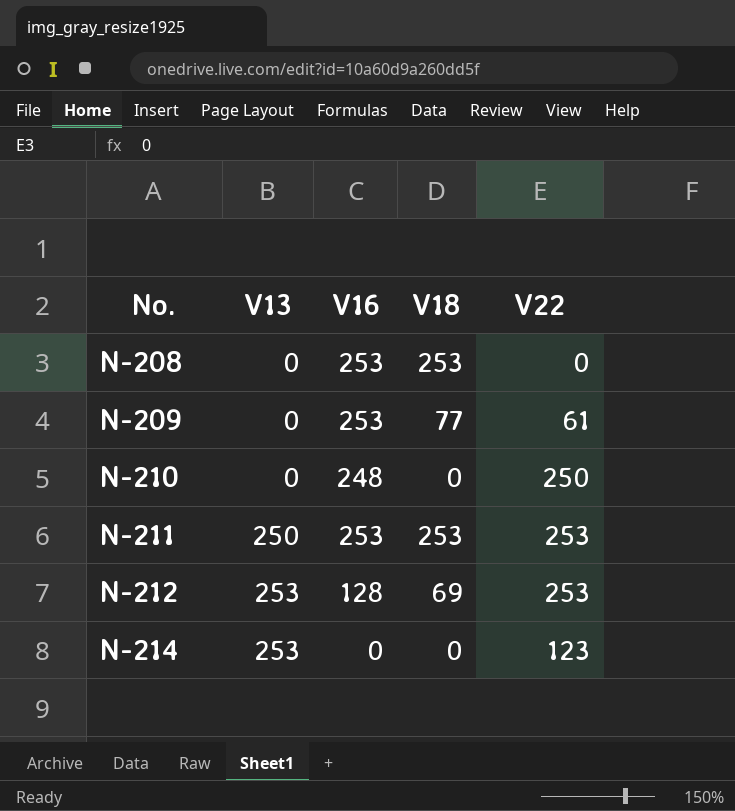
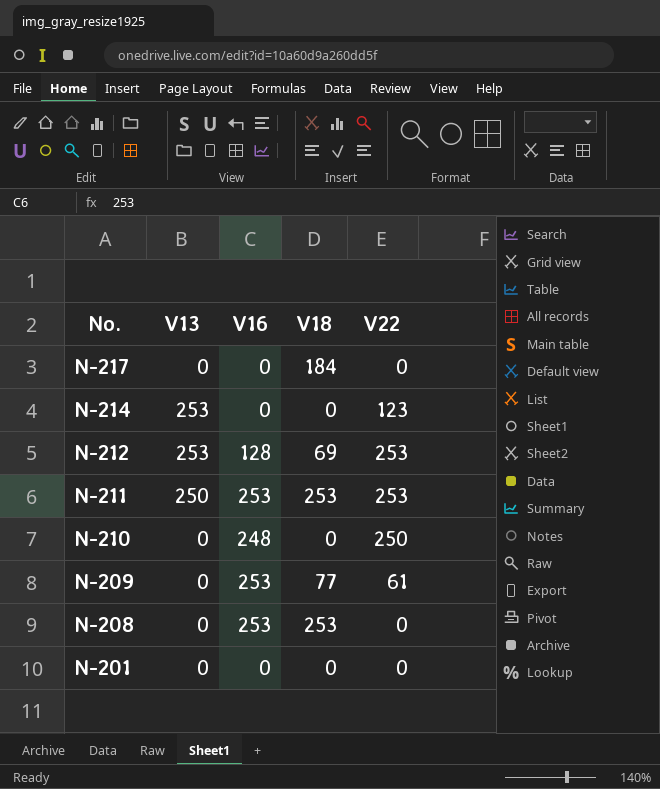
row order: No. ascending -> No. descending
row N-217: none -> 0 | 0 | 184 | 0
row N-201: none -> 0 | 0 | 0 | 0

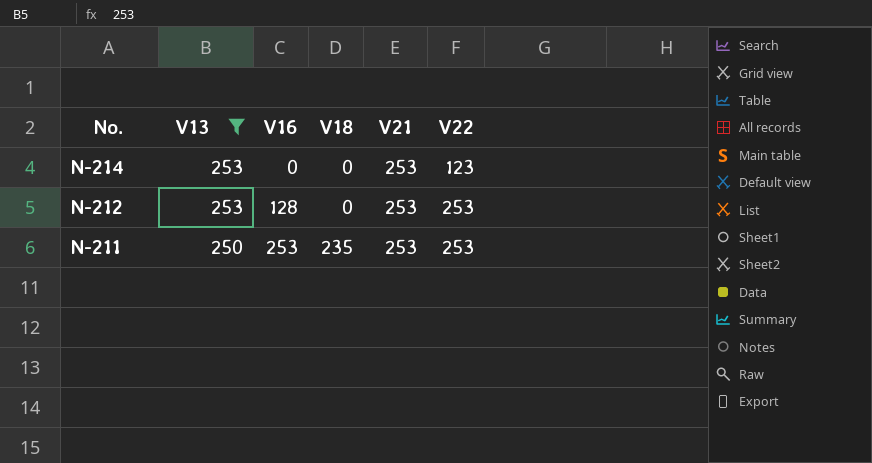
filter: none -> V13 != 0
column V21 | position: none -> 5
N-212 | V18: 69 -> 0
N-211 | V18: 253 -> 235

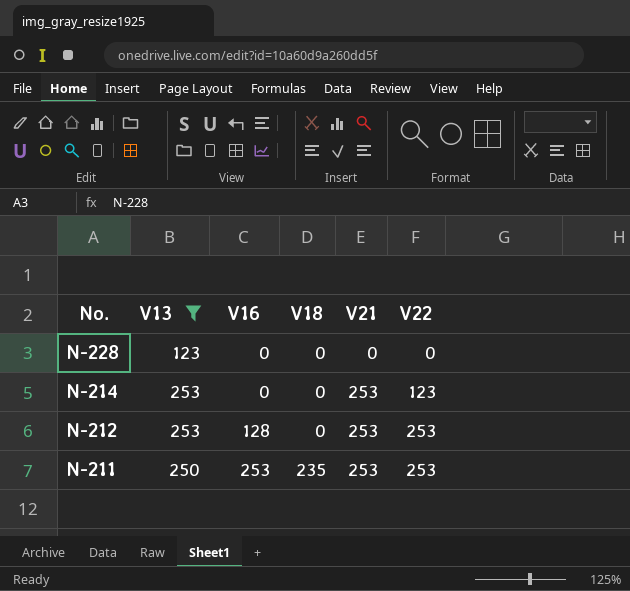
row N-228: none -> 123 | 0 | 0 | 0 | 0

